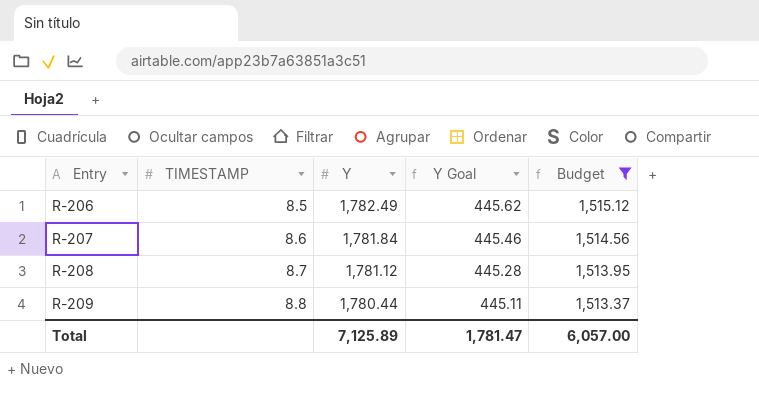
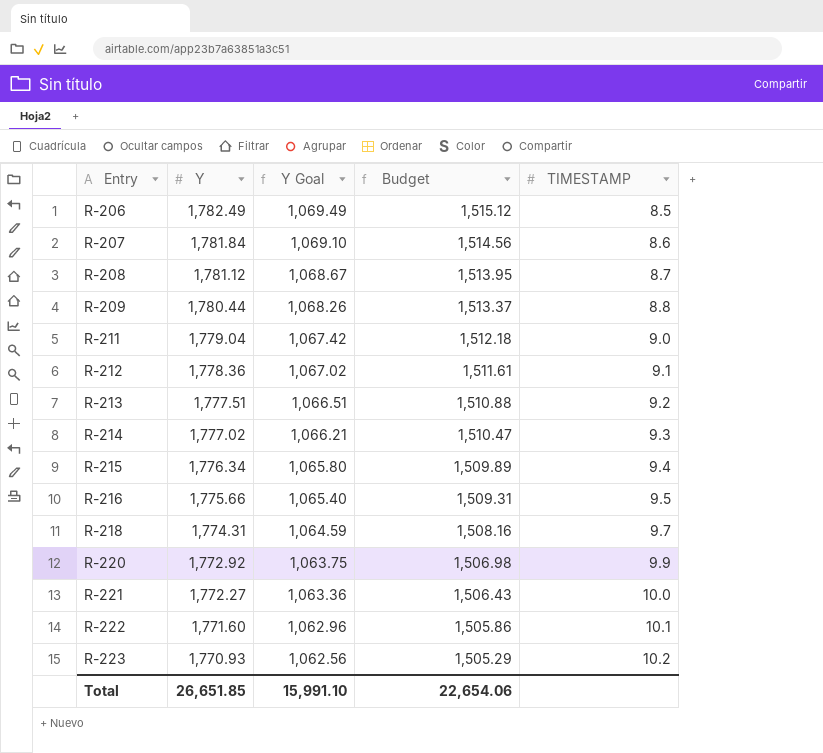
filter: Budget >= 1,513.37 -> none
column Y Goal | formula: [Y] * 0.25 -> [Y] * 0.6
column TIMESTAMP | position: 2 -> 5
Total | Y: 7,125.89 -> 26,651.85
Total | Y Goal: 1,781.47 -> 15,991.10
Total | Budget: 6,057.00 -> 22,654.06

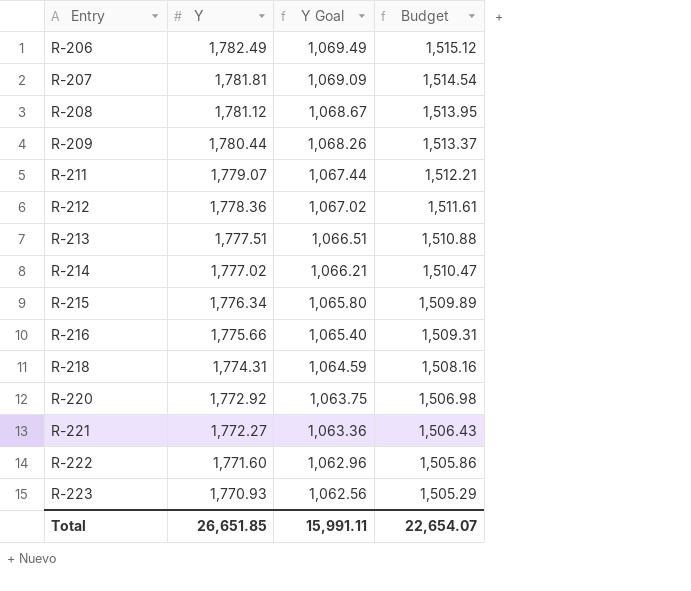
column TIMESTAMP | position: 5 -> none
R-207 | Y: 1,781.84 -> 1,781.81
R-207 | Y Goal: 1,069.10 -> 1,069.09
R-207 | Budget: 1,514.56 -> 1,514.54
R-211 | Y: 1,779.04 -> 1,779.07
R-211 | Y Goal: 1,067.42 -> 1,067.44
R-211 | Budget: 1,512.18 -> 1,512.21
Total | Y Goal: 15,991.10 -> 15,991.11
Total | Budget: 22,654.06 -> 22,654.07

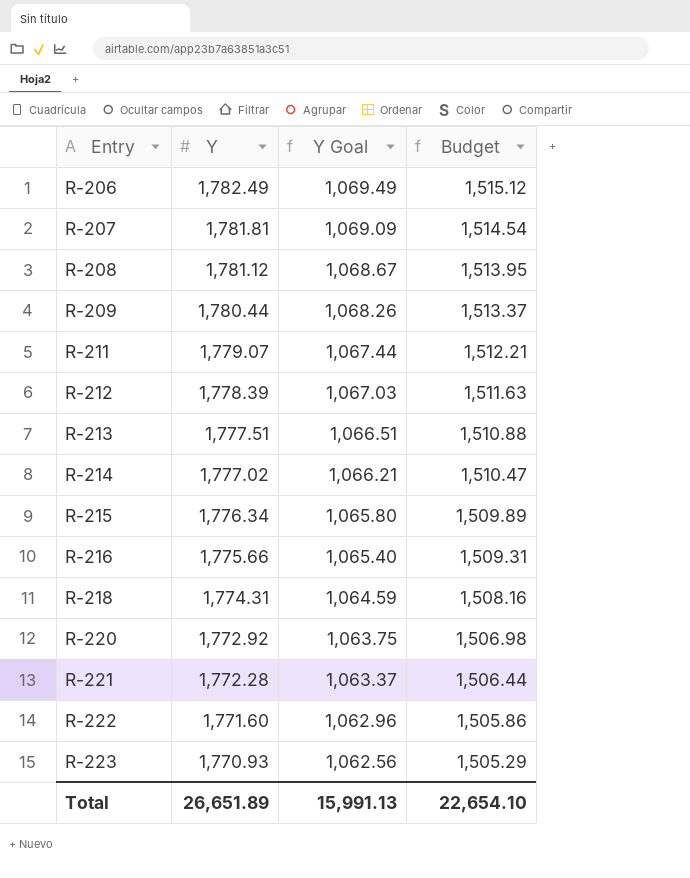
R-212 | Y: 1,778.36 -> 1,778.39
R-212 | Y Goal: 1,067.02 -> 1,067.03
R-212 | Budget: 1,511.61 -> 1,511.63
R-221 | Y: 1,772.27 -> 1,772.28
R-221 | Y Goal: 1,063.36 -> 1,063.37
R-221 | Budget: 1,506.43 -> 1,506.44
Total | Y: 26,651.85 -> 26,651.89
Total | Y Goal: 15,991.11 -> 15,991.13
Total | Budget: 22,654.07 -> 22,654.10

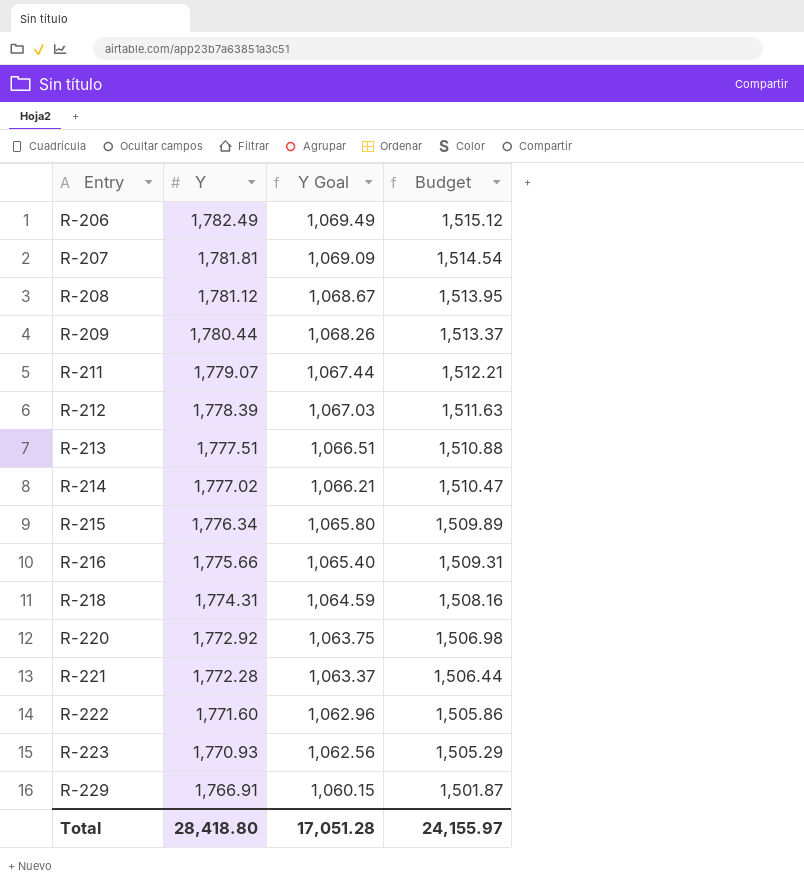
row R-229: none -> 1,766.91 | 1,060.15 | 1,501.87
Total | Y: 26,651.89 -> 28,418.80
Total | Y Goal: 15,991.13 -> 17,051.28
Total | Budget: 22,654.10 -> 24,155.97

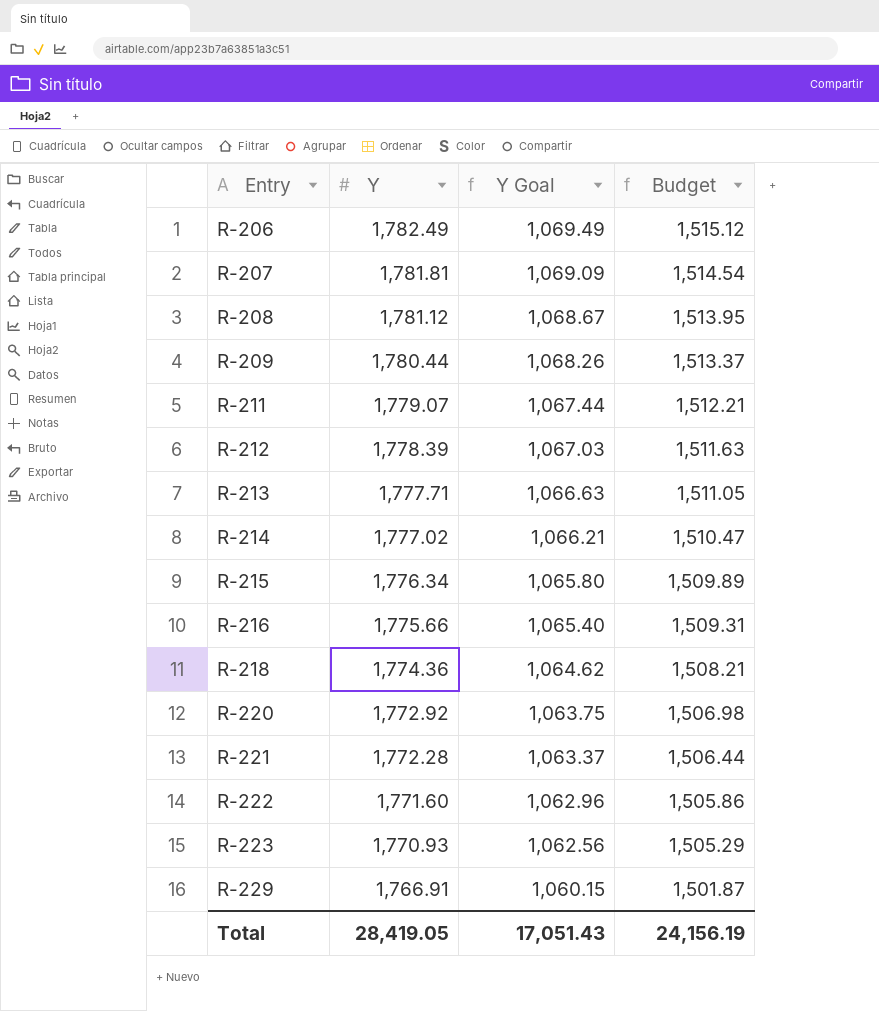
R-213 | Y: 1,777.51 -> 1,777.71
R-213 | Y Goal: 1,066.51 -> 1,066.63
R-213 | Budget: 1,510.88 -> 1,511.05
R-218 | Y: 1,774.31 -> 1,774.36
R-218 | Y Goal: 1,064.59 -> 1,064.62
R-218 | Budget: 1,508.16 -> 1,508.21
Total | Y: 28,418.80 -> 28,419.05
Total | Y Goal: 17,051.28 -> 17,051.43
Total | Budget: 24,155.97 -> 24,156.19

